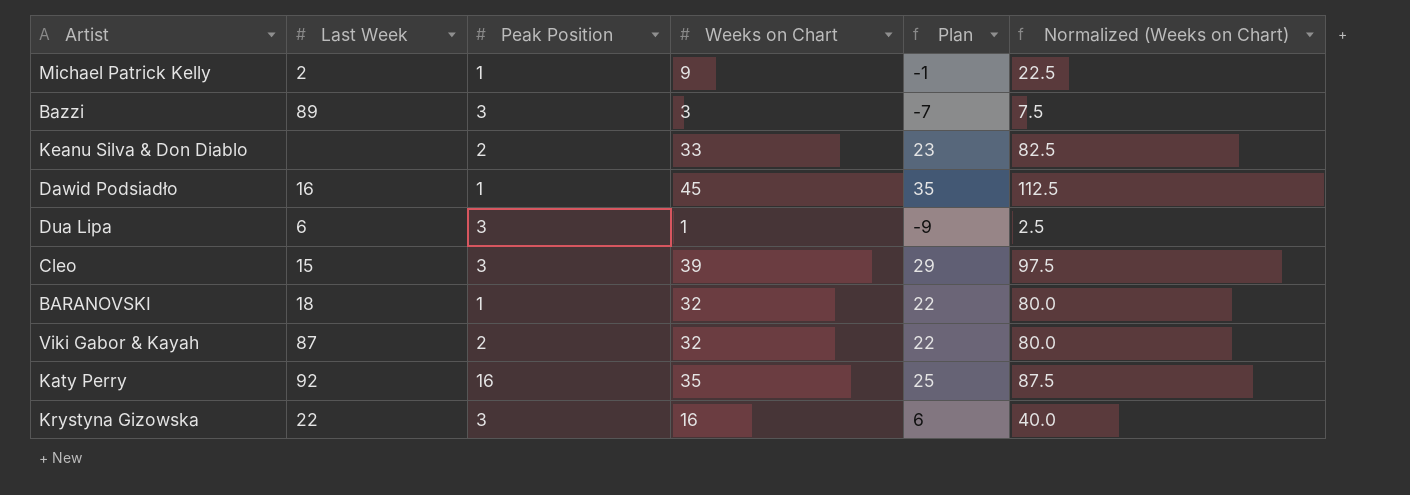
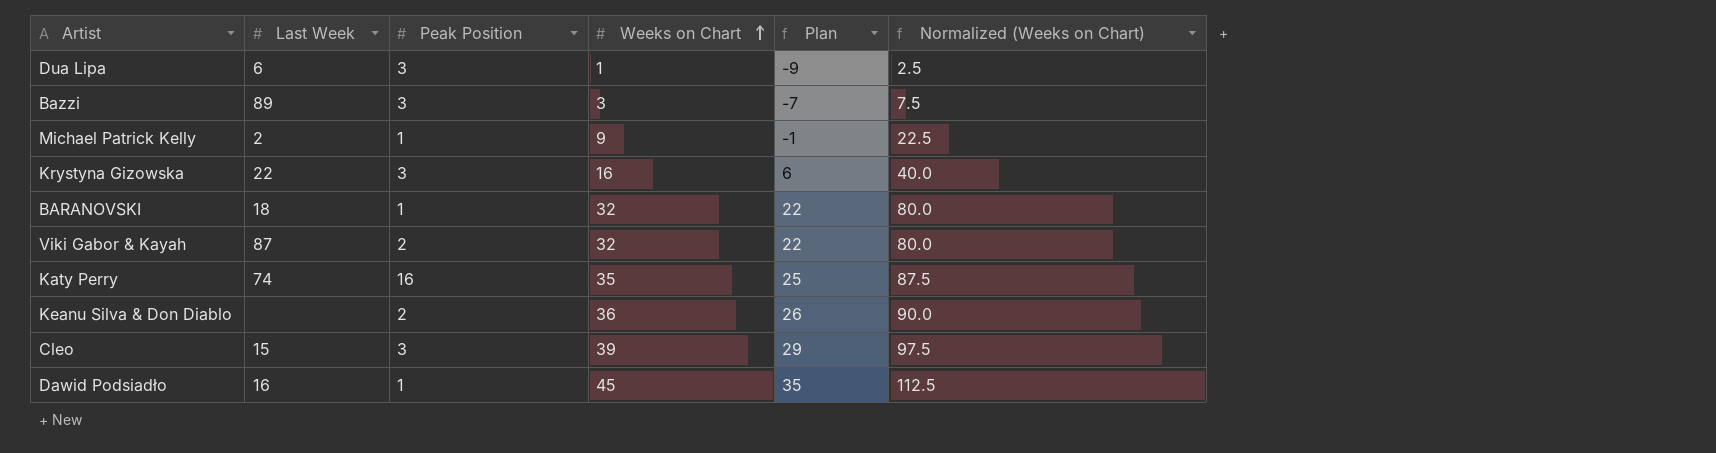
row order: none -> Weeks on Chart ascending
Katy Perry | Last Week: 92 -> 74
Keanu Silva & Don Diablo | Weeks on Chart: 33 -> 36
Keanu Silva & Don Diablo | Plan: 23 -> 26
Keanu Silva & Don Diablo | Normalized (Weeks on Chart): 82.5 -> 90.0

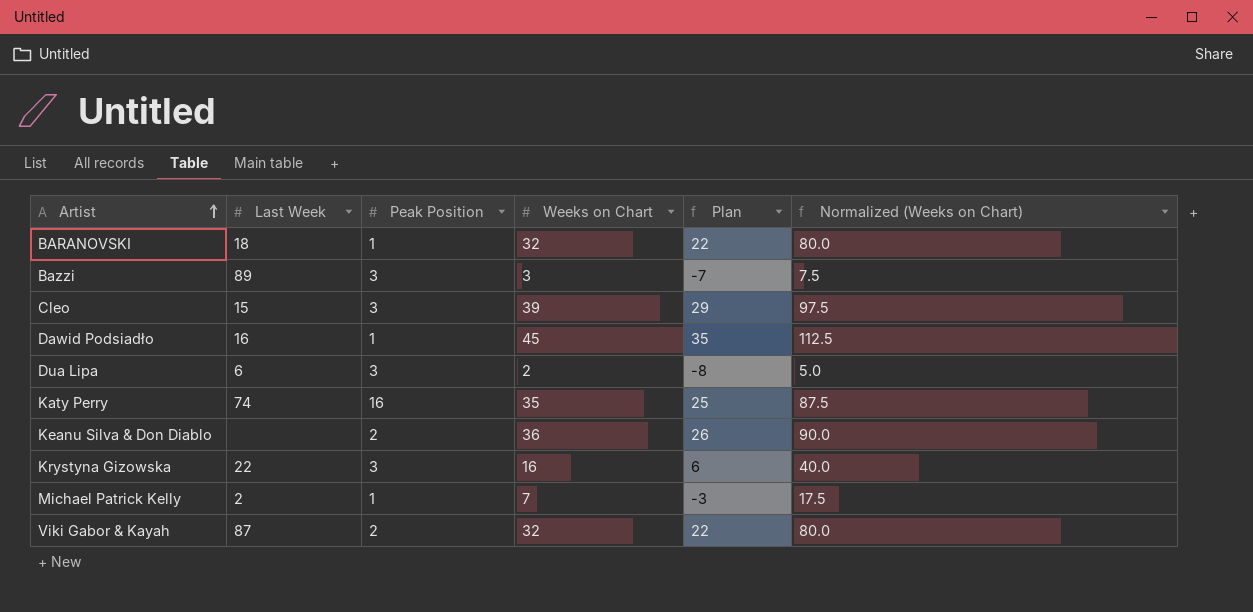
row order: Weeks on Chart ascending -> Artist ascending
Dua Lipa | Weeks on Chart: 1 -> 2
Dua Lipa | Plan: -9 -> -8
Dua Lipa | Normalized (Weeks on Chart): 2.5 -> 5.0
Michael Patrick Kelly | Weeks on Chart: 9 -> 7
Michael Patrick Kelly | Plan: -1 -> -3
Michael Patrick Kelly | Normalized (Weeks on Chart): 22.5 -> 17.5

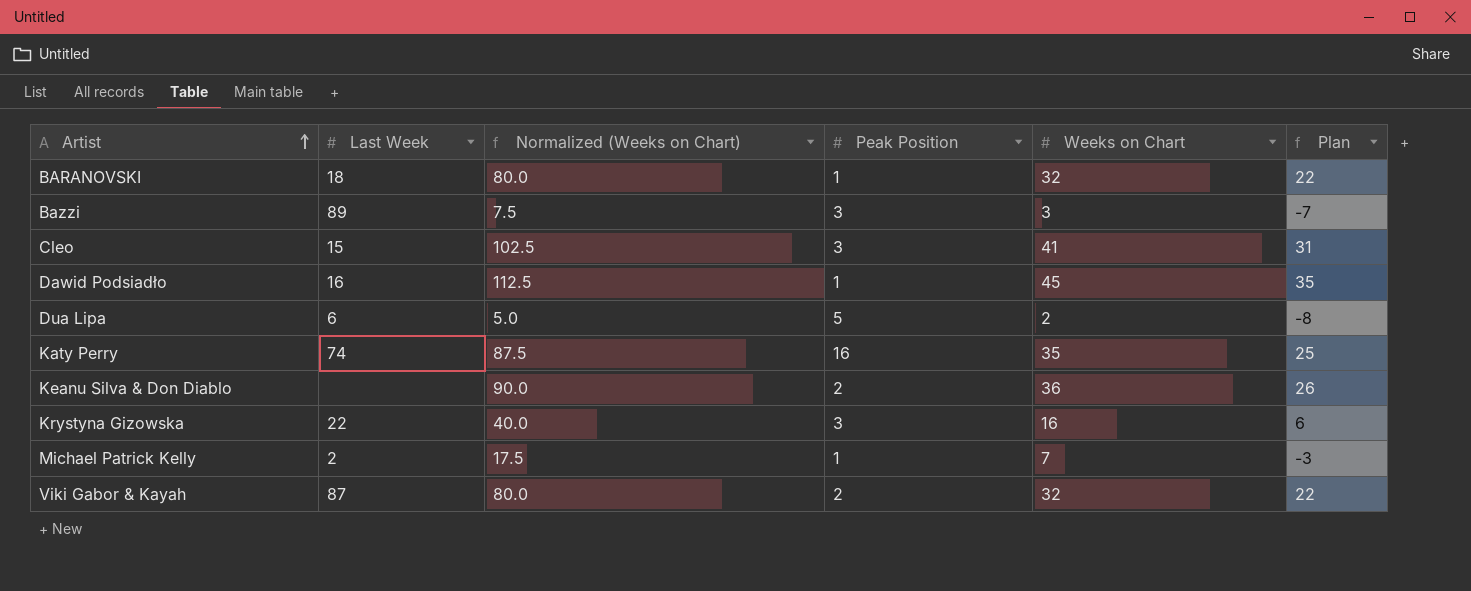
column Normalized (Weeks on Chart) | position: 6 -> 3
Cleo | Normalized (Weeks on Chart): 97.5 -> 102.5
Cleo | Weeks on Chart: 39 -> 41
Cleo | Plan: 29 -> 31
Dua Lipa | Peak Position: 3 -> 5

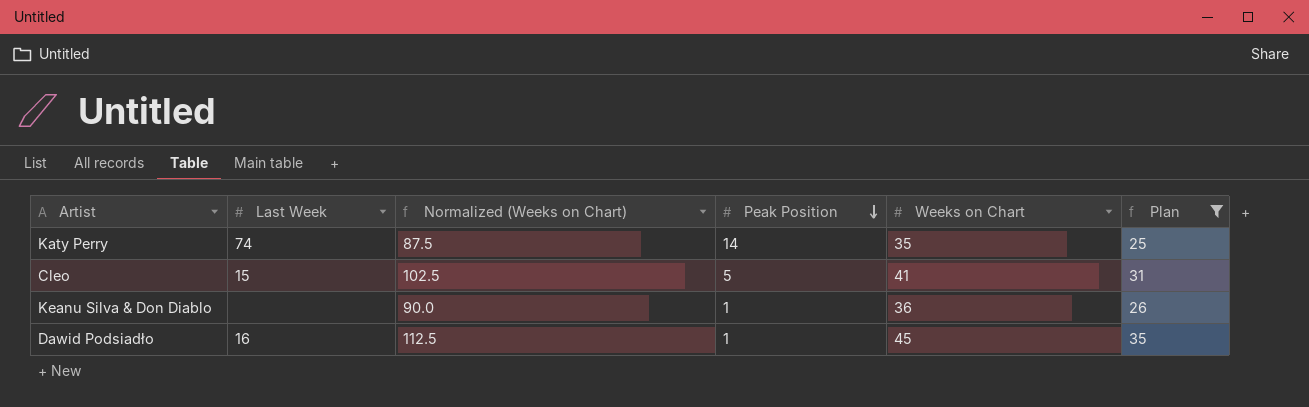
filter: none -> Plan >= 25
row order: Artist ascending -> Peak Position descending
Katy Perry | Peak Position: 16 -> 14
Cleo | Peak Position: 3 -> 5
Keanu Silva & Don Diablo | Peak Position: 2 -> 1

